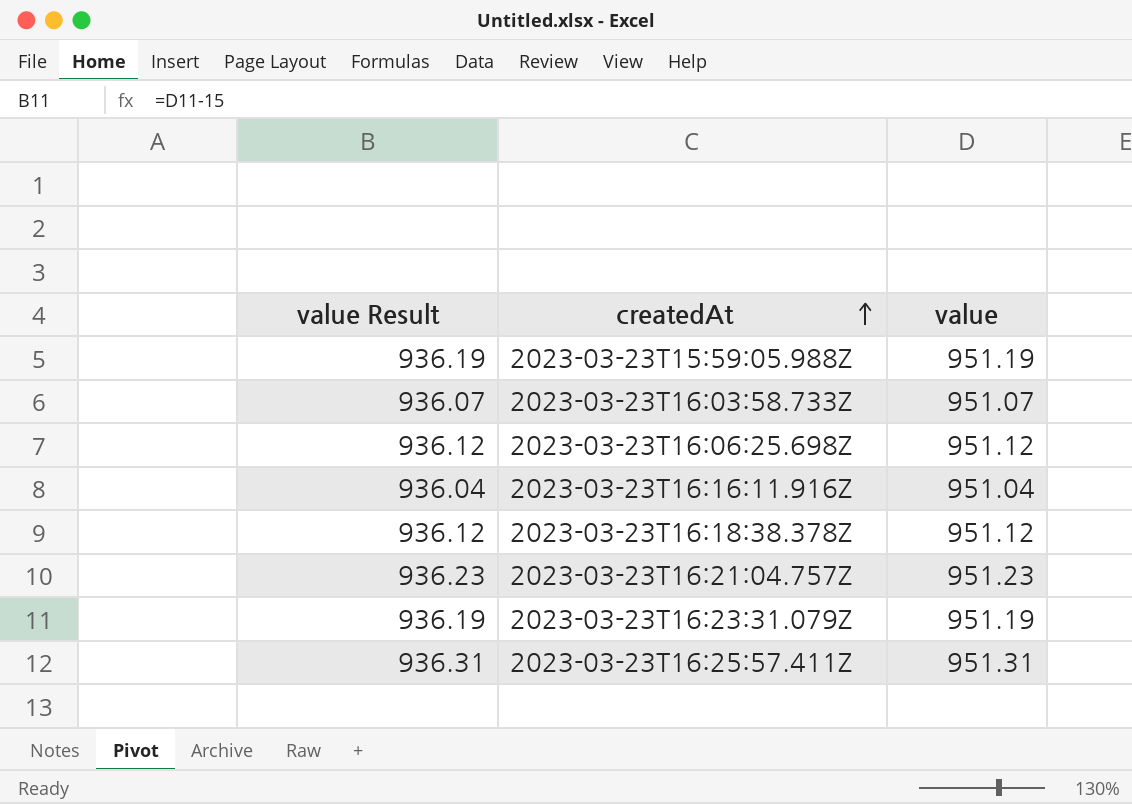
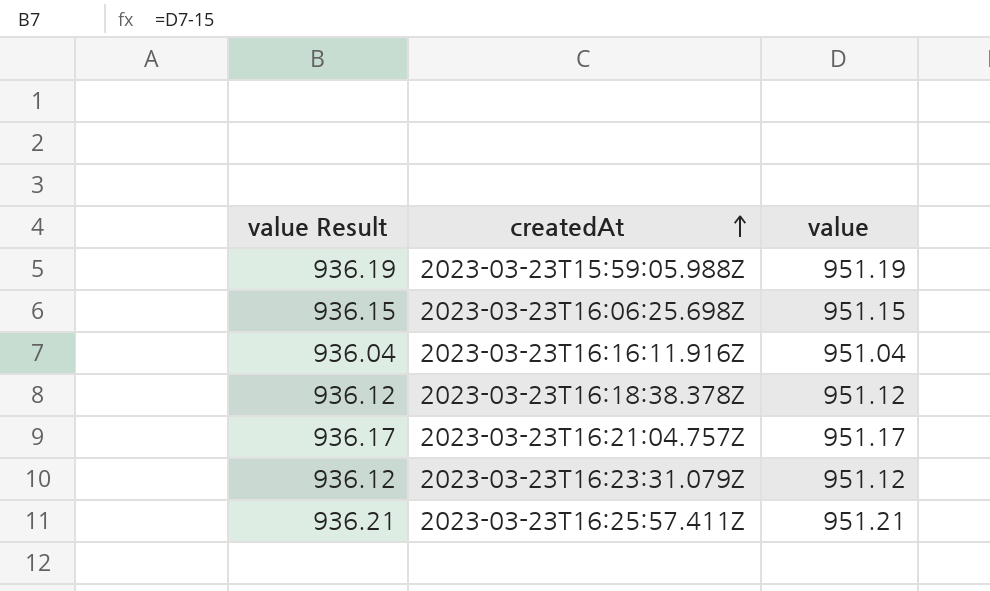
row 2023-03-23T16:03:58.733Z: 936.07 | 951.07 -> none
2023-03-23T16:06:25.698Z | value Result: 936.12 -> 936.15
2023-03-23T16:06:25.698Z | value: 951.12 -> 951.15
2023-03-23T16:21:04.757Z | value Result: 936.23 -> 936.17
2023-03-23T16:21:04.757Z | value: 951.23 -> 951.17
2023-03-23T16:23:31.079Z | value Result: 936.19 -> 936.12
2023-03-23T16:23:31.079Z | value: 951.19 -> 951.12
2023-03-23T16:25:57.411Z | value Result: 936.31 -> 936.21
2023-03-23T16:25:57.411Z | value: 951.31 -> 951.21

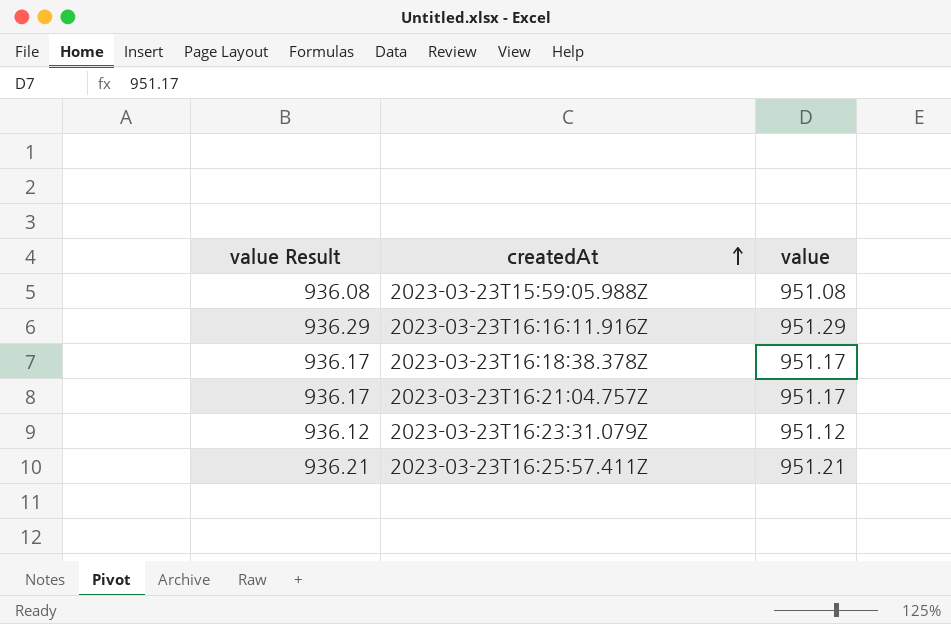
row 2023-03-23T16:06:25.698Z: 936.15 | 951.15 -> none
2023-03-23T15:59:05.988Z | value Result: 936.19 -> 936.08
2023-03-23T15:59:05.988Z | value: 951.19 -> 951.08
2023-03-23T16:16:11.916Z | value Result: 936.04 -> 936.29
2023-03-23T16:16:11.916Z | value: 951.04 -> 951.29
2023-03-23T16:18:38.378Z | value Result: 936.12 -> 936.17
2023-03-23T16:18:38.378Z | value: 951.12 -> 951.17

